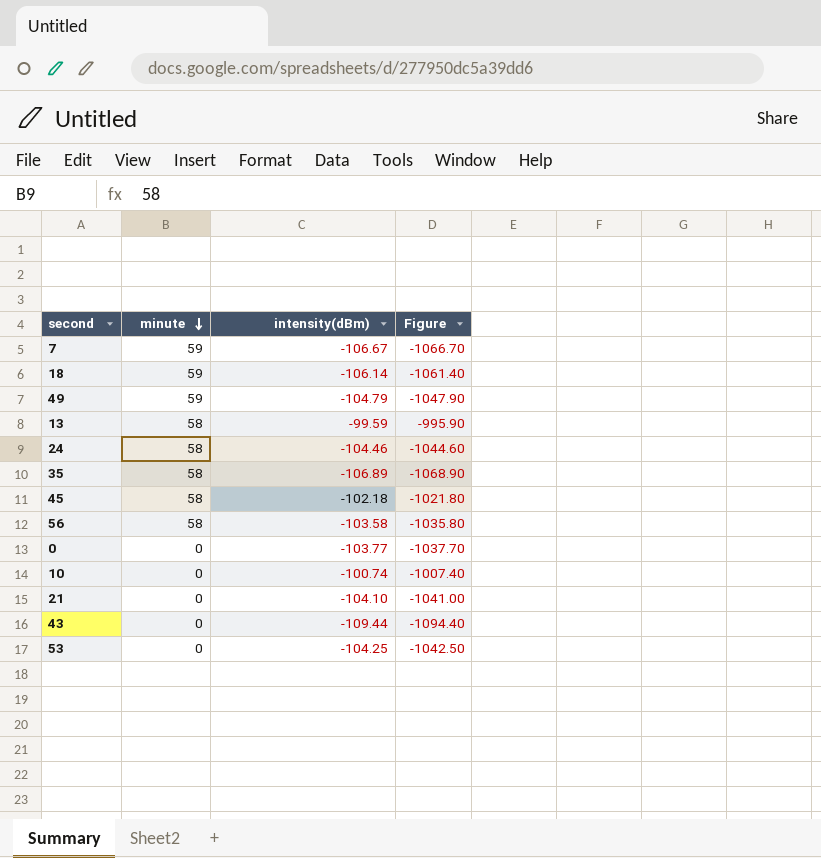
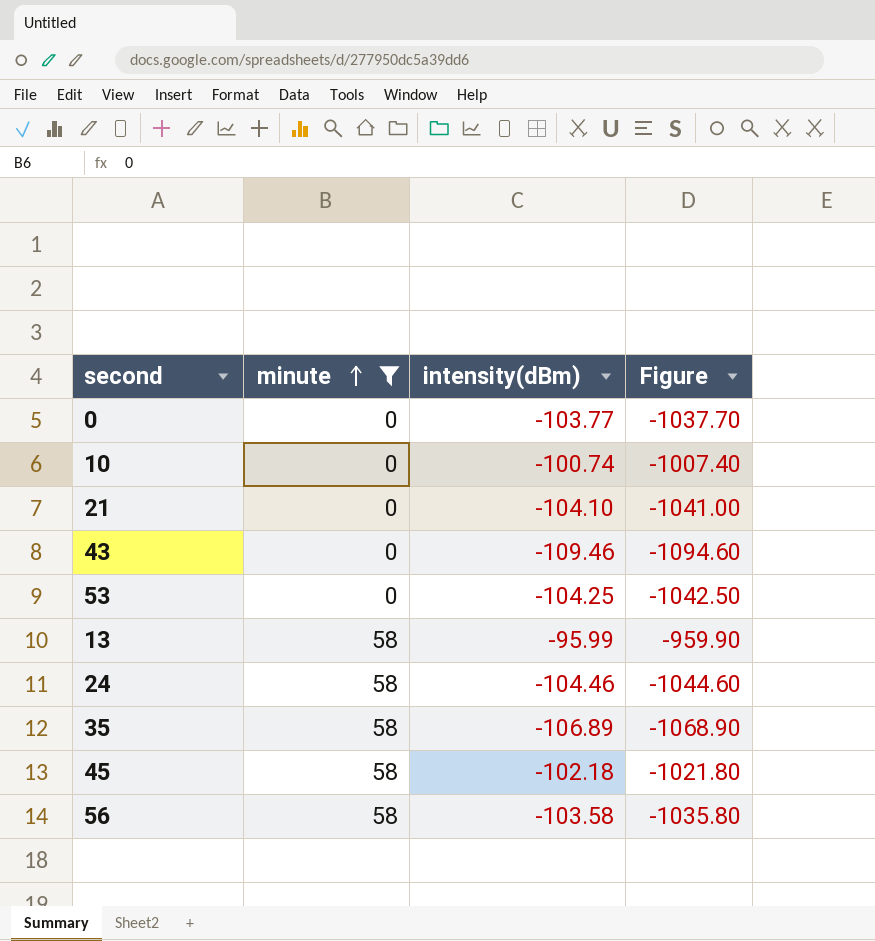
filter: none -> minute != 59
row order: minute descending -> minute ascending
43 | intensity(dBm): -109.44 -> -109.46
43 | Figure: -1094.40 -> -1094.60
13 | intensity(dBm): -99.59 -> -95.99
13 | Figure: -995.90 -> -959.90

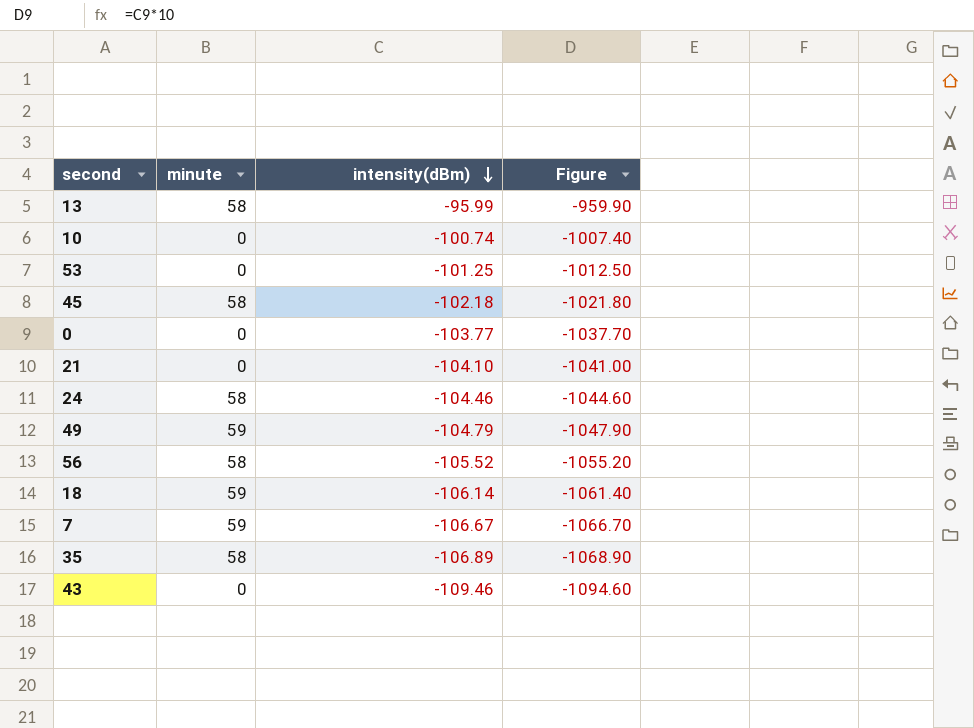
filter: minute != 59 -> none
row order: minute ascending -> intensity(dBm) descending
53 | intensity(dBm): -104.25 -> -101.25
53 | Figure: -1042.50 -> -1012.50
56 | intensity(dBm): -103.58 -> -105.52
56 | Figure: -1035.80 -> -1055.20

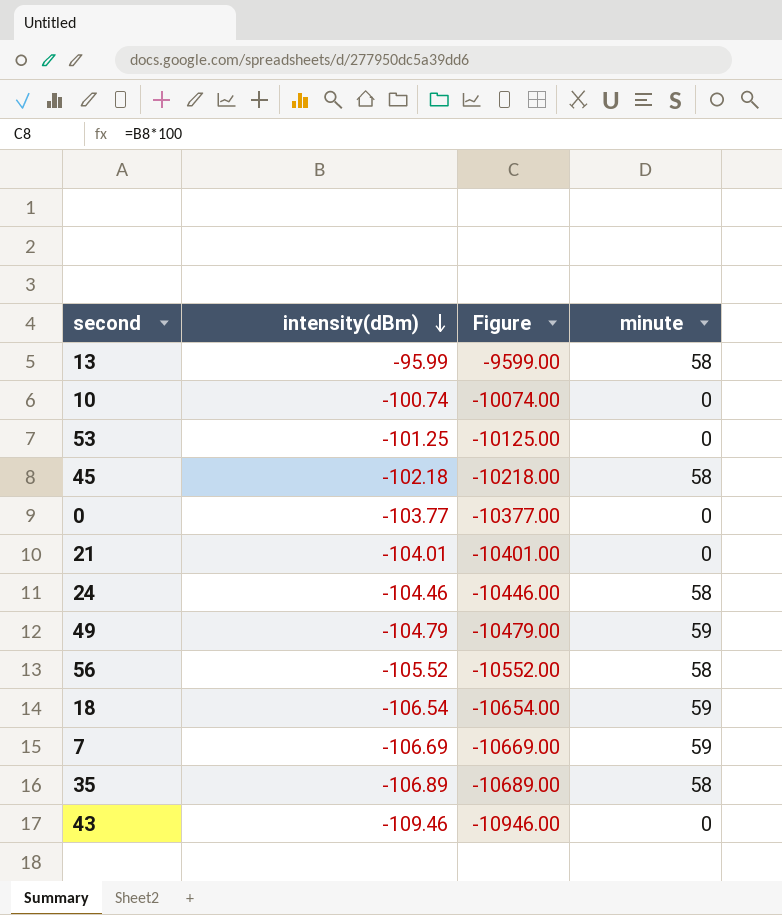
column Figure | formula: [intensity(dBm)] * 10 -> [intensity(dBm)] * 100
column minute | position: 2 -> 4
21 | intensity(dBm): -104.10 -> -104.01
18 | intensity(dBm): -106.14 -> -106.54
7 | intensity(dBm): -106.67 -> -106.69

